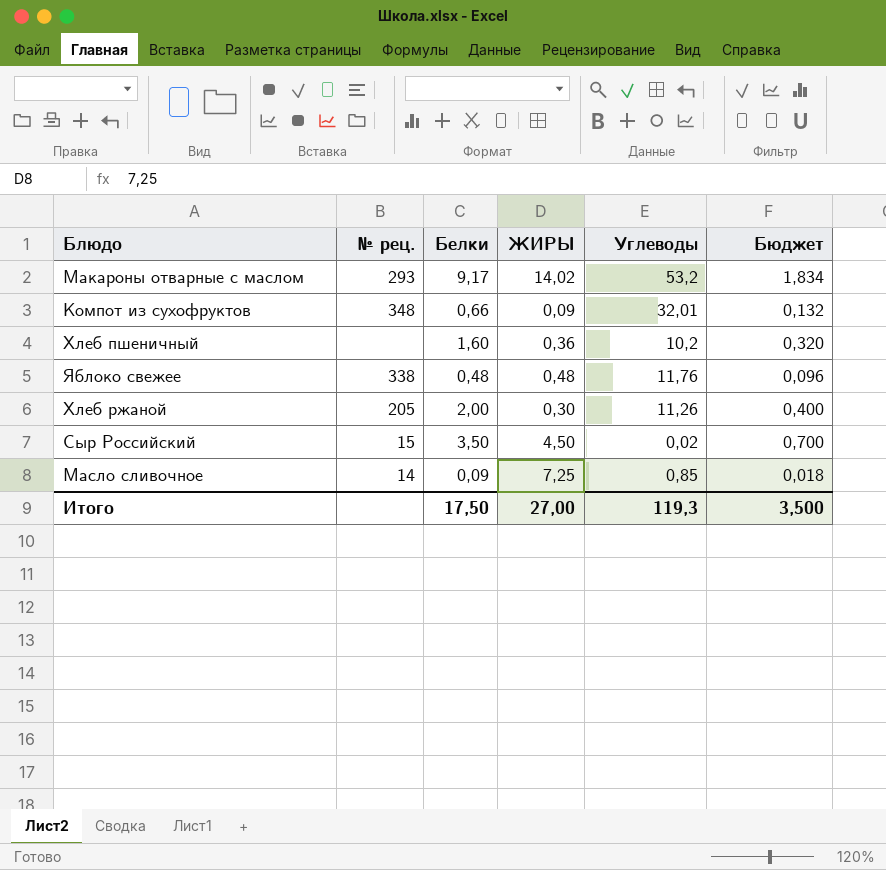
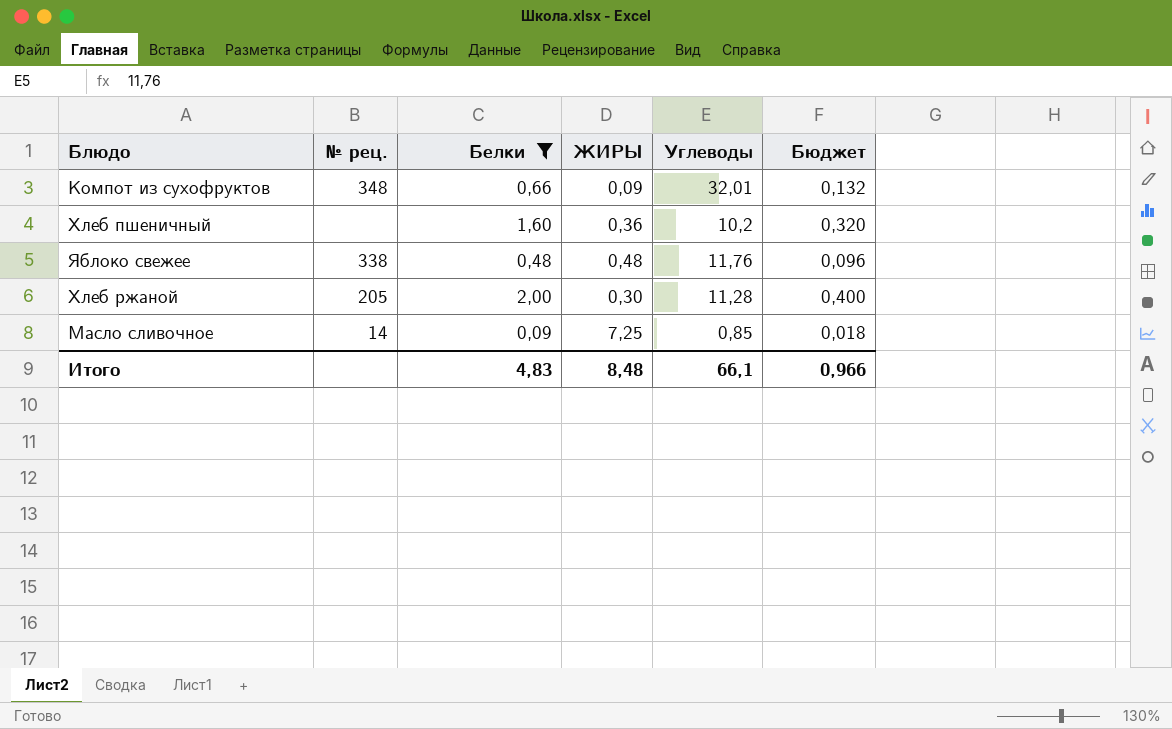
filter: none -> Белки <= 2,00
Хлеб ржаной | Углеводы: 11,26 -> 11,28
Итого | Белки: 17,50 -> 4,83
Итого | ЖИРЫ: 27,00 -> 8,48
Итого | Углеводы: 119,3 -> 66,1
Итого | Бюджет: 3,500 -> 0,966

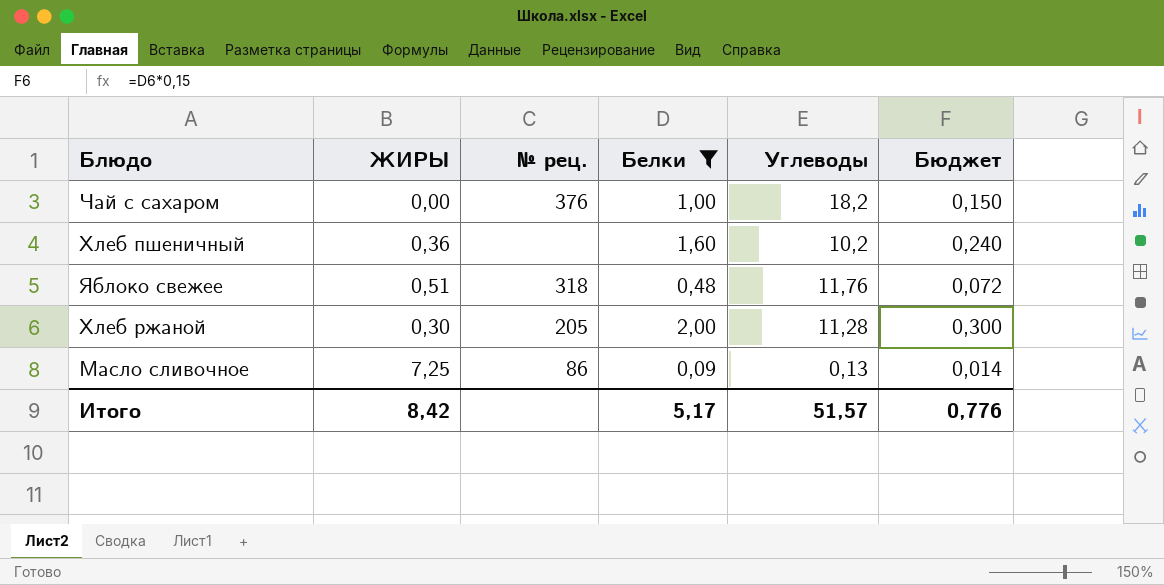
column ЖИРЫ | position: 4 -> 2
column Бюджет | formula: [Белки] * 0,2 -> [Белки] * 0,15
row Компот из сухофруктов: 348 | 0,66 | 0,09 | 32,01 | 0,132 -> none
row Чай с сахаром: none -> 0,00 | 376 | 1,00 | 18,2 | 0,150
Яблоко свежее | ЖИРЫ: 0,48 -> 0,51
Яблоко свежее | № рец.: 338 -> 318
Масло сливочное | № рец.: 14 -> 86
Масло сливочное | Углеводы: 0,85 -> 0,13
Итого | ЖИРЫ: 8,48 -> 8,42
Итого | Белки: 4,83 -> 5,17
Итого | Углеводы: 66,1 -> 51,57
Итого | Бюджет: 0,966 -> 0,776

